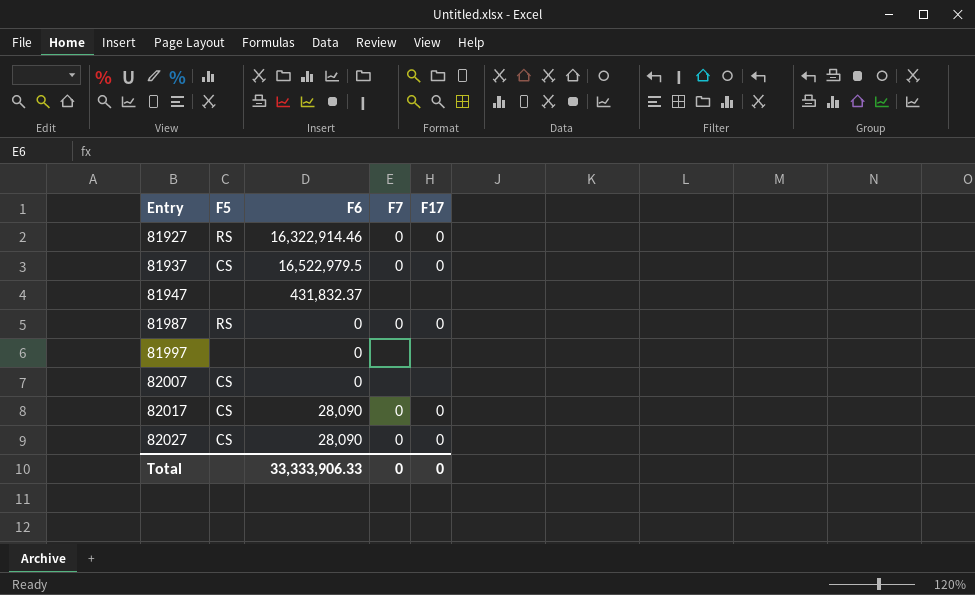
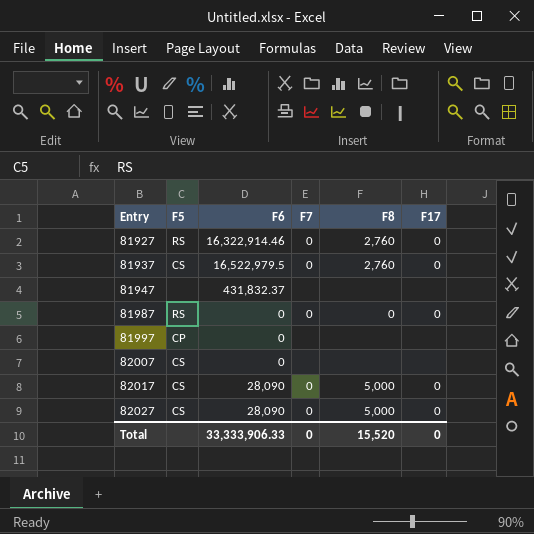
column F8 | position: none -> 5
81997 | F5: none -> CP

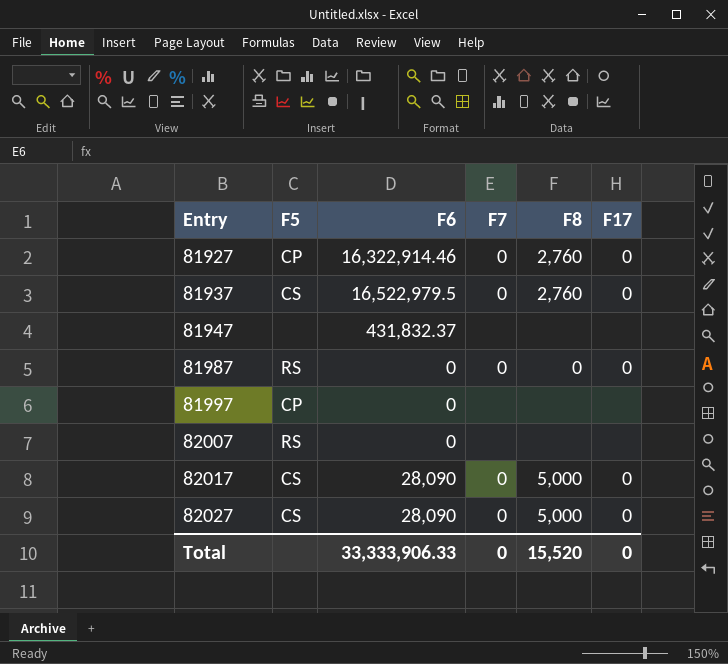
81927 | F5: RS -> CP
82007 | F5: CS -> RS

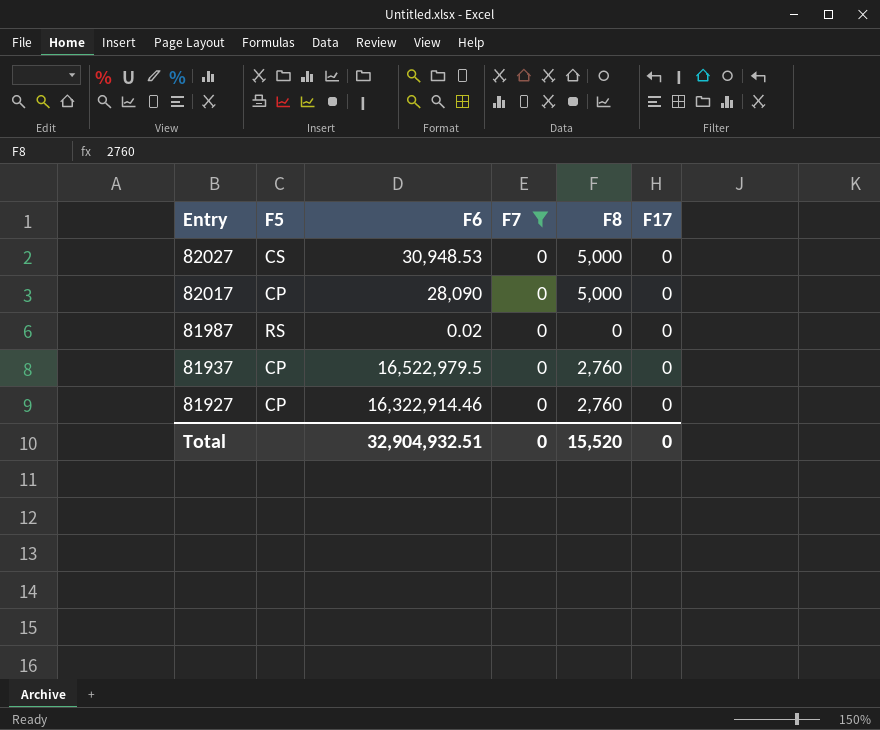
filter: none -> F7 = 0
row order: Entry ascending -> Entry descending
82027 | F6: 28,090 -> 30,948.53
82017 | F5: CS -> CP
81987 | F6: 0 -> 0.02
81937 | F5: CS -> CP
Total | F6: 33,333,906.33 -> 32,904,932.51

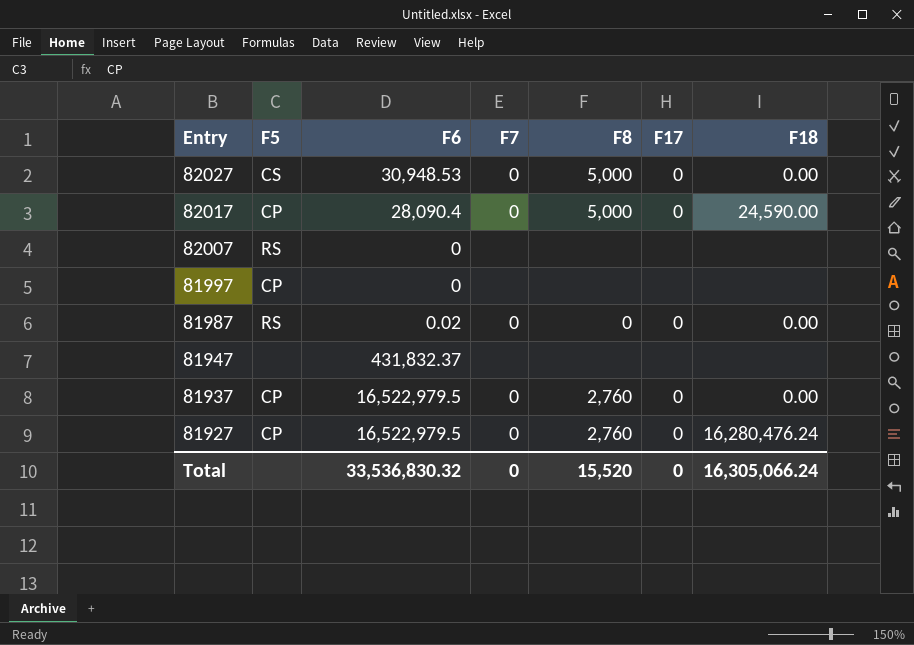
filter: F7 = 0 -> none
column F18 | position: none -> 7
82017 | F6: 28,090 -> 28,090.4
81927 | F6: 16,322,914.46 -> 16,522,979.5
Total | F6: 32,904,932.51 -> 33,536,830.32

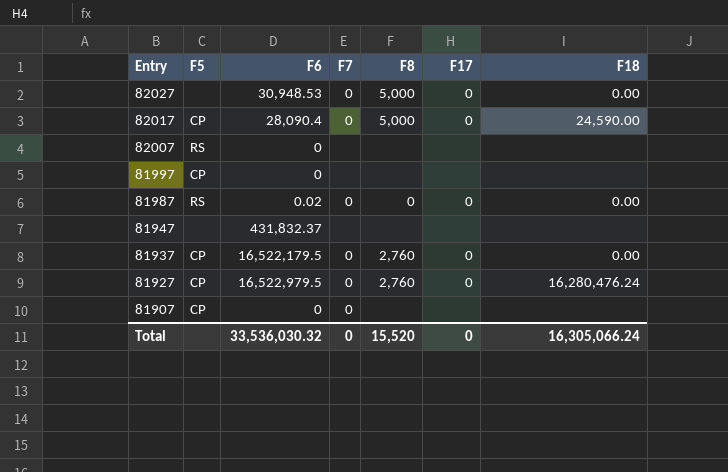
82027 | F5: CS -> none
81937 | F6: 16,522,979.5 -> 16,522,179.5
row 81907: none -> CP | 0 | 0 | none | none | none
Total | F6: 33,536,830.32 -> 33,536,030.32

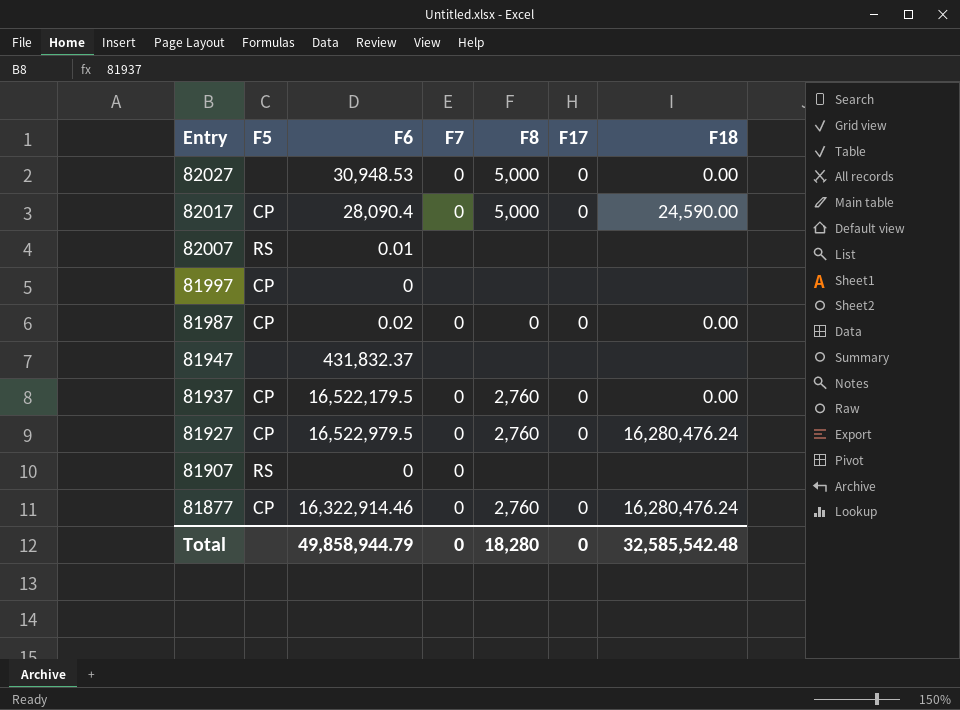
82007 | F6: 0 -> 0.01
81987 | F5: RS -> CP
81907 | F5: CP -> RS
row 81877: none -> CP | 16,322,914.46 | 0 | 2,760 | 0 | 16,280,476.24
Total | F6: 33,536,030.32 -> 49,858,944.79
Total | F8: 15,520 -> 18,280
Total | F18: 16,305,066.24 -> 32,585,542.48

